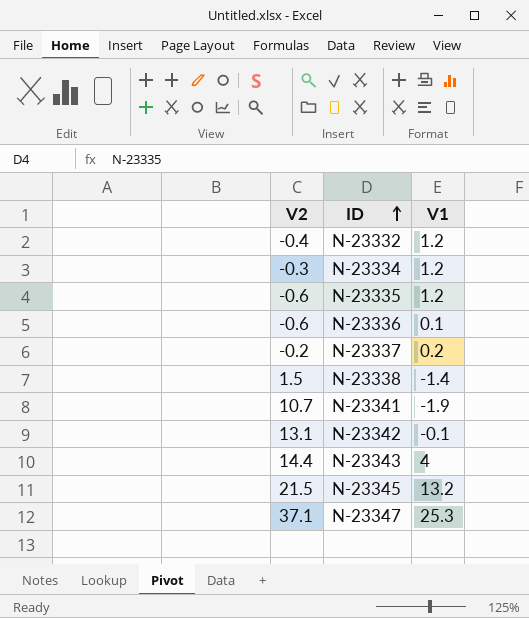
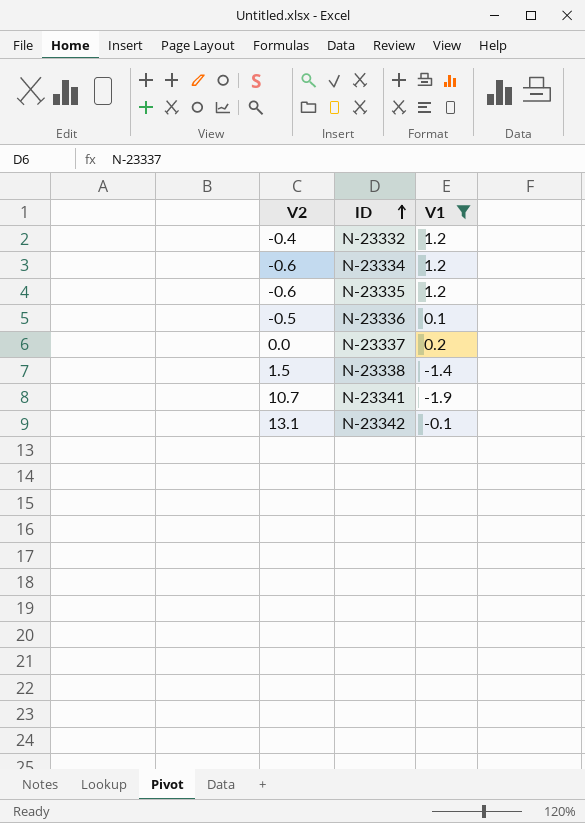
filter: none -> V1 <= 1.2
N-23334 | V2: -0.3 -> -0.6
N-23336 | V2: -0.6 -> -0.5
N-23337 | V2: -0.2 -> 0.0

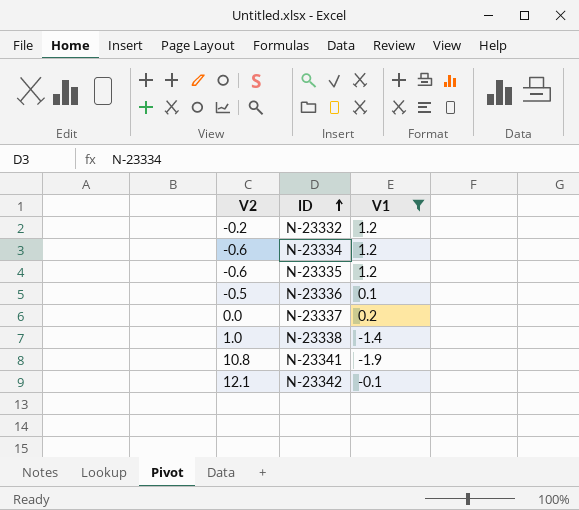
N-23332 | V2: -0.4 -> -0.2
N-23338 | V2: 1.5 -> 1.0
N-23341 | V2: 10.7 -> 10.8
N-23342 | V2: 13.1 -> 12.1

